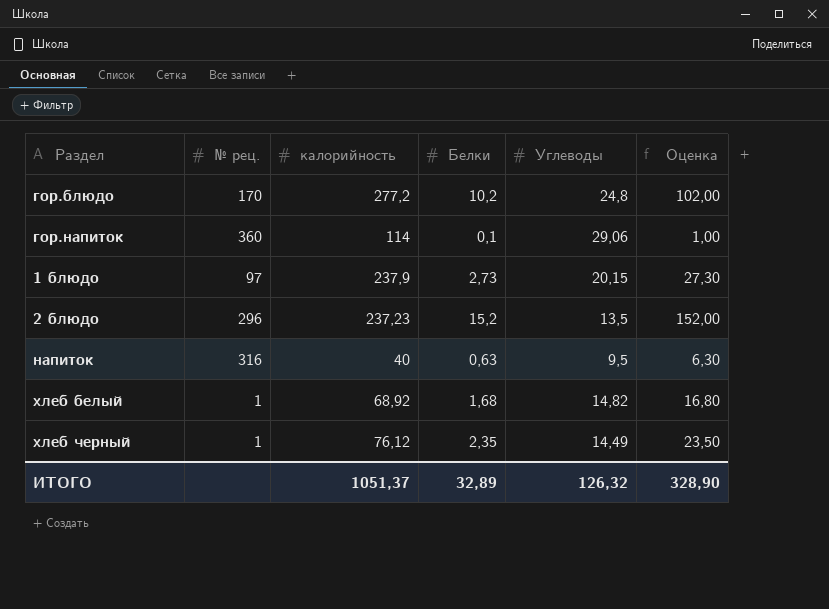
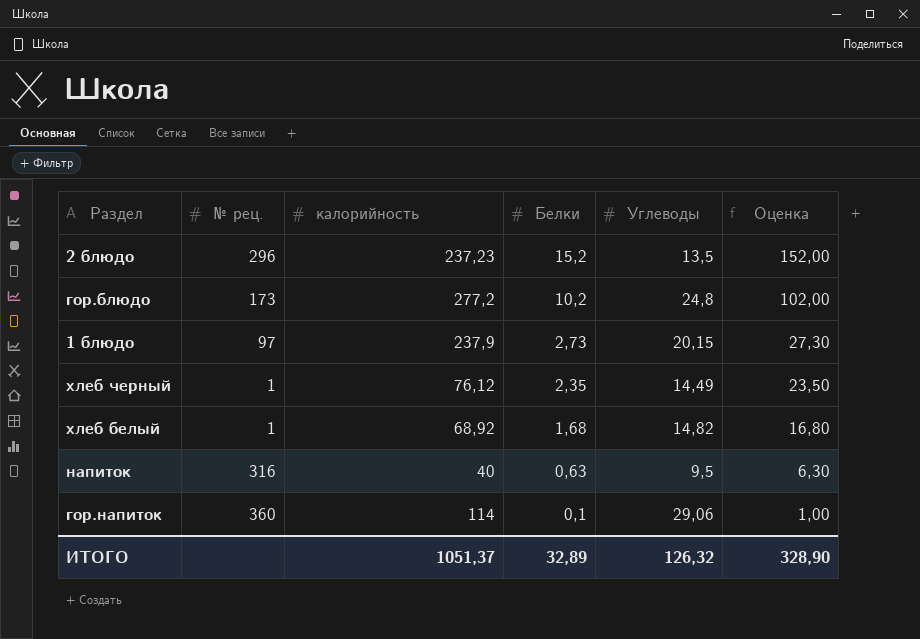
row order: none -> Белки descending
гор.блюдо | № рец.: 170 -> 173

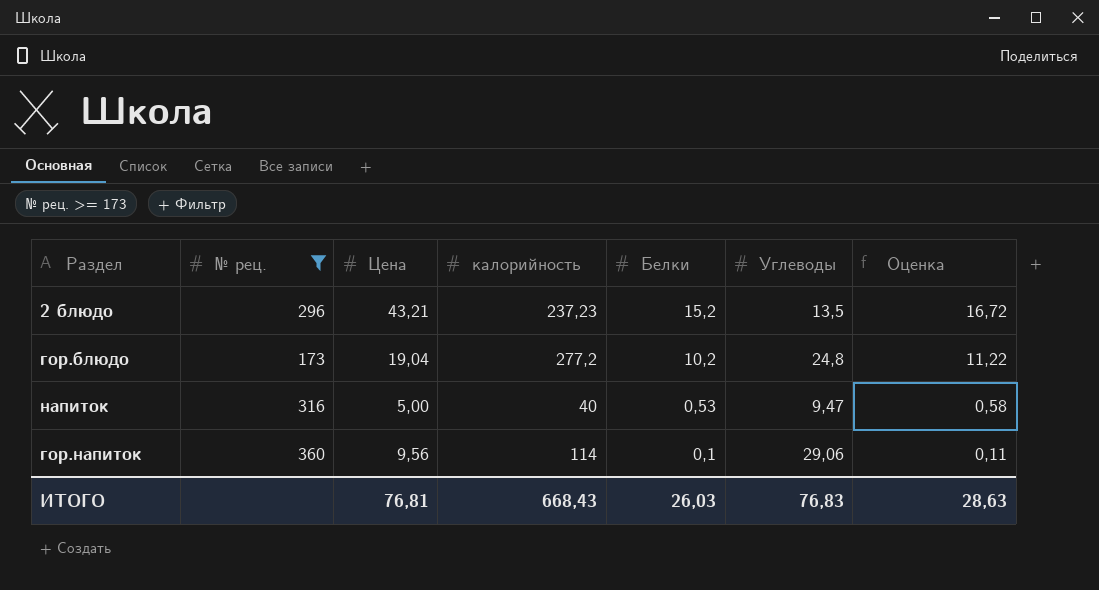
filter: none -> № рец. >= 173
column Цена | position: none -> 3
column Оценка | formula: [Белки] * 10 -> [Белки] * 1,1
напиток | Белки: 0,63 -> 0,53
напиток | Углеводы: 9,5 -> 9,47
ИТОГО | калорийность: 1051,37 -> 668,43
ИТОГО | Белки: 32,89 -> 26,03
ИТОГО | Углеводы: 126,32 -> 76,83
ИТОГО | Оценка: 328,90 -> 28,63

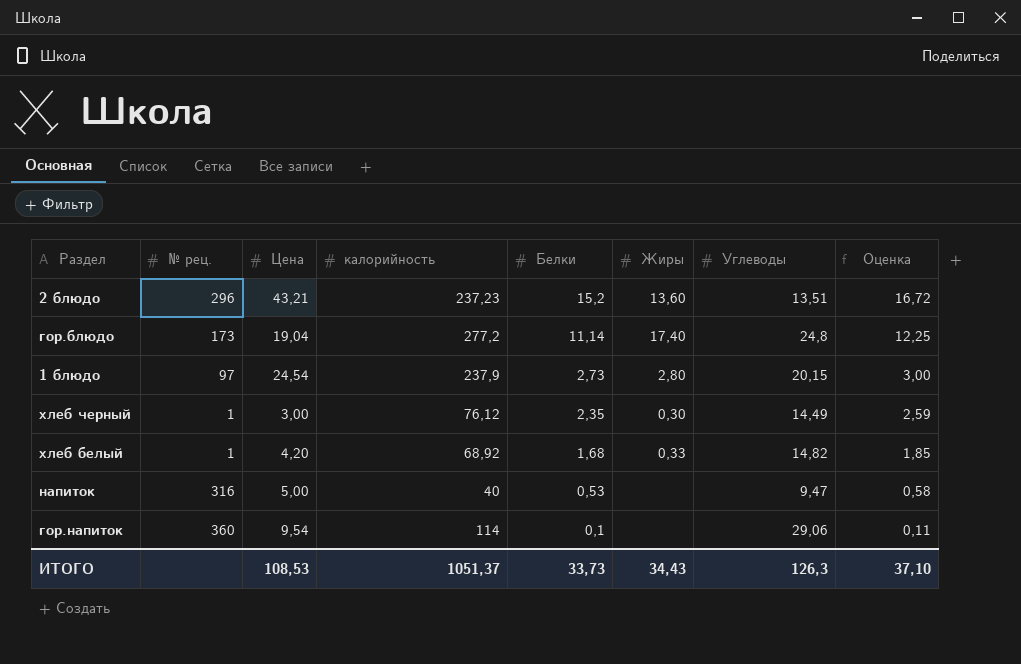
filter: № рец. >= 173 -> none
column Жиры | position: none -> 6
2 блюдо | Углеводы: 13,5 -> 13,51
гор.блюдо | Белки: 10,2 -> 11,14
гор.блюдо | Оценка: 11,22 -> 12,25
гор.напиток | Цена: 9,56 -> 9,54
ИТОГО | Цена: 76,81 -> 108,53
ИТОГО | калорийность: 668,43 -> 1051,37
ИТОГО | Белки: 26,03 -> 33,73
ИТОГО | Углеводы: 76,83 -> 126,3
ИТОГО | Оценка: 28,63 -> 37,10

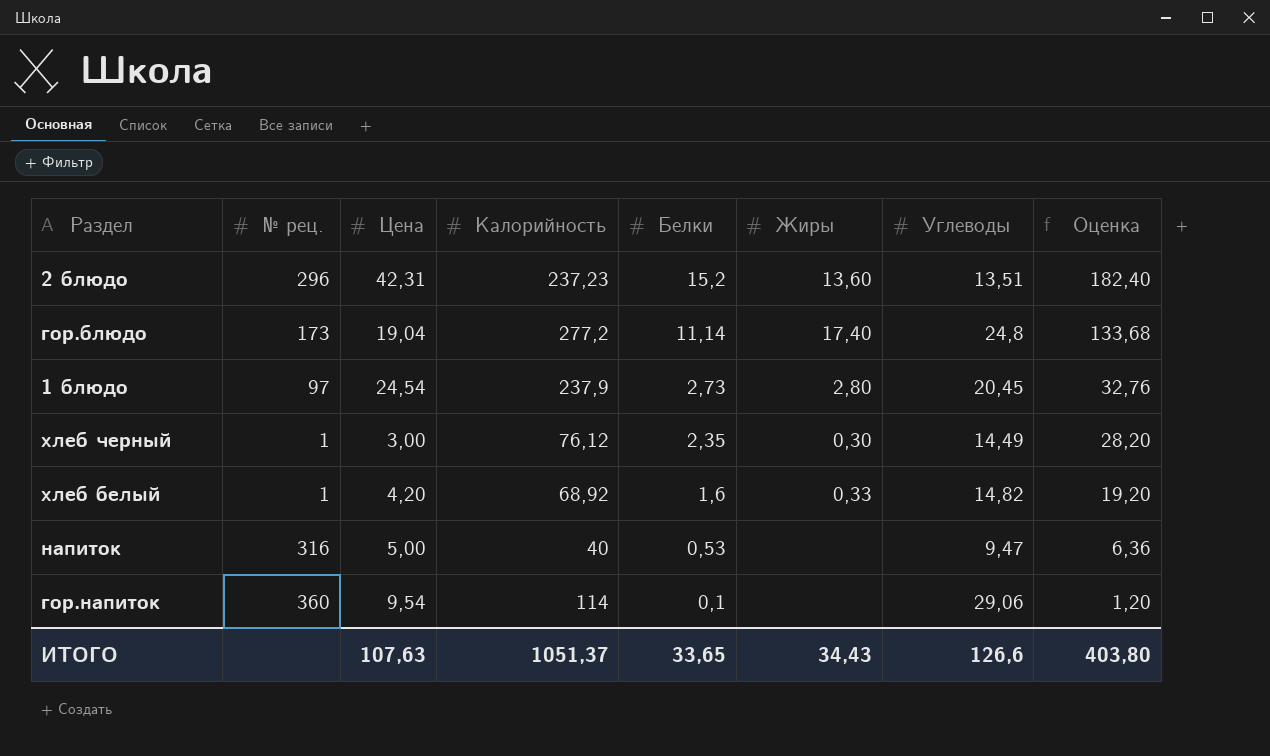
column name: калорийность -> Калорийность
column Оценка | formula: [Белки] * 1,1 -> [Белки] * 12
2 блюдо | Цена: 43,21 -> 42,31
1 блюдо | Углеводы: 20,15 -> 20,45
хлеб белый | Белки: 1,68 -> 1,6
ИТОГО | Цена: 108,53 -> 107,63
ИТОГО | Белки: 33,73 -> 33,65
ИТОГО | Углеводы: 126,3 -> 126,6
ИТОГО | Оценка: 37,10 -> 403,80

